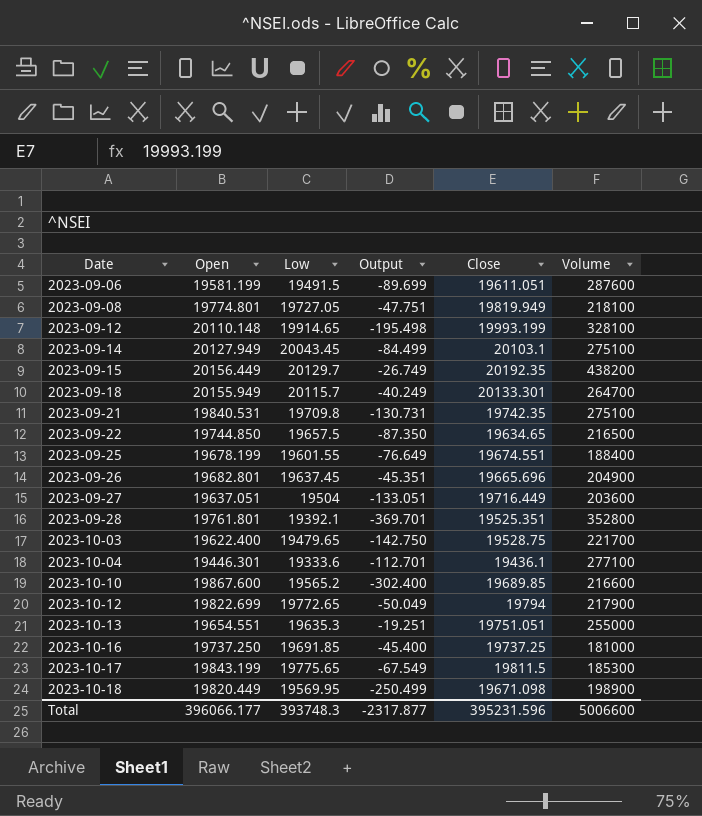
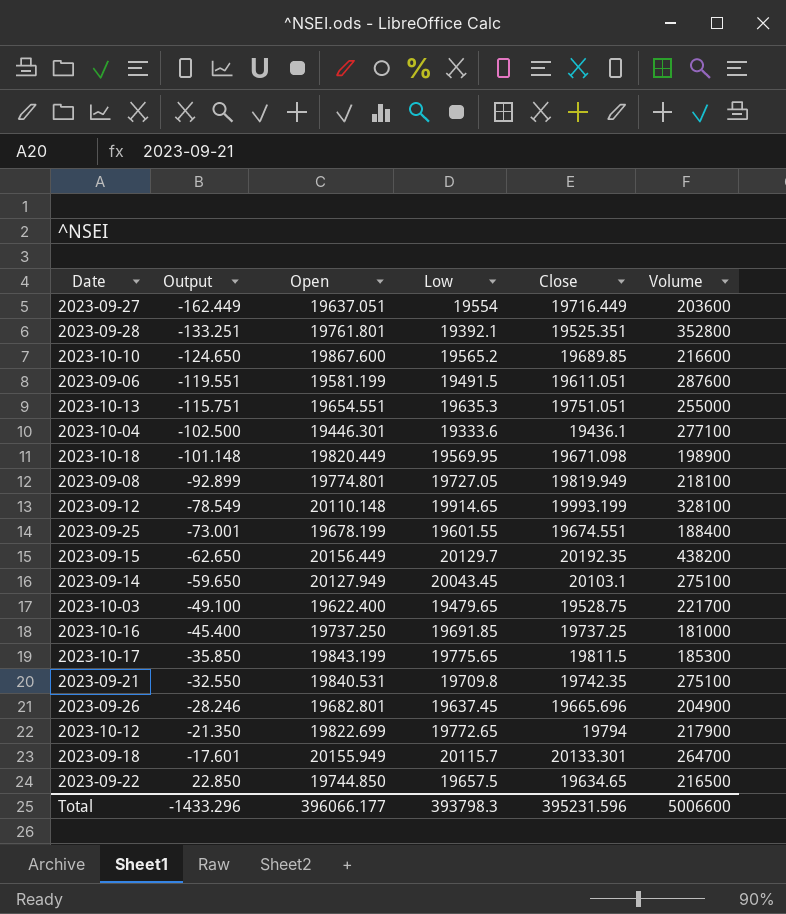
row order: Date ascending -> Output ascending
column Output | formula: [Low] - [Open] -> [Low] - [Close]
column Output | position: 4 -> 2
2023-09-27 | Low: 19504 -> 19554
Total | Output: -2317.877 -> -1433.296
Total | Low: 393748.3 -> 393798.3

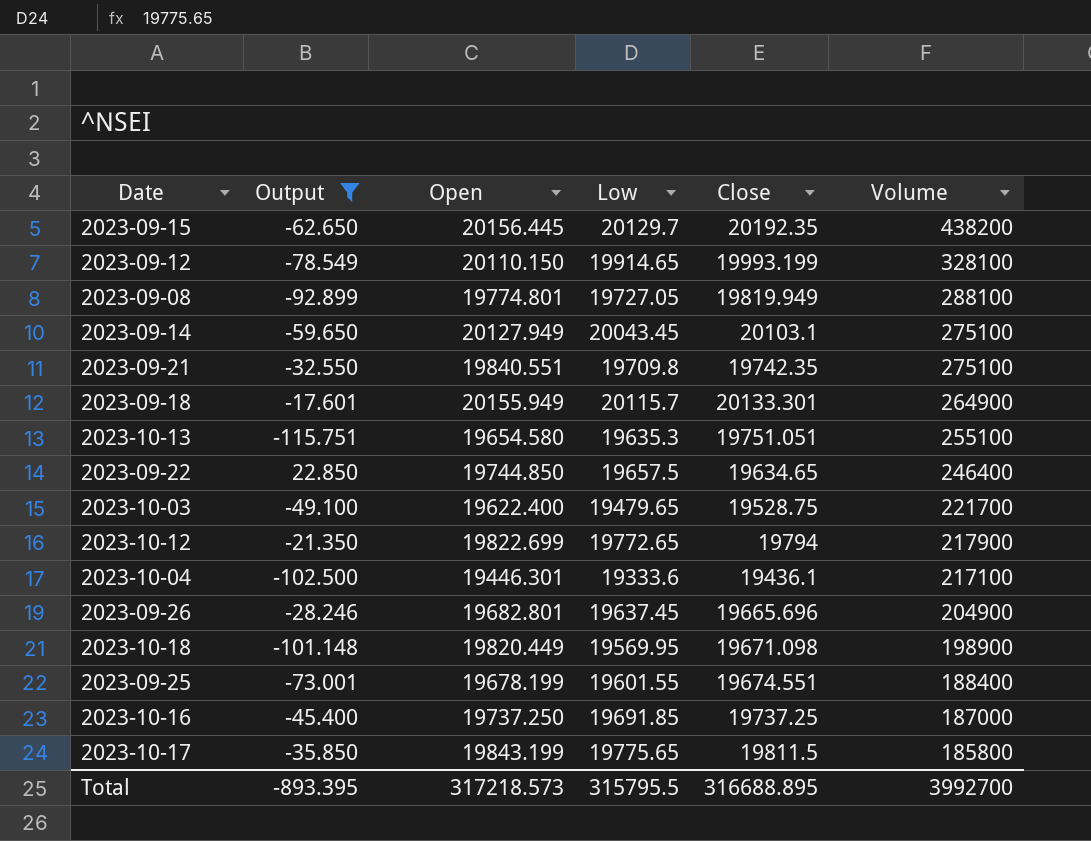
filter: none -> Output >= -115.751
row order: Output ascending -> Volume descending
2023-09-15 | Open: 20156.449 -> 20156.445
2023-09-12 | Open: 20110.148 -> 20110.150
2023-09-08 | Volume: 218100 -> 288100
2023-09-21 | Open: 19840.531 -> 19840.551
2023-09-18 | Volume: 264700 -> 264900
2023-10-13 | Open: 19654.551 -> 19654.580
2023-10-13 | Volume: 255000 -> 255100
2023-09-22 | Volume: 216500 -> 246400
2023-10-04 | Volume: 277100 -> 217100
2023-10-16 | Volume: 181000 -> 187000
2023-10-17 | Volume: 185300 -> 185800
Total | Output: -1433.296 -> -893.395
Total | Open: 396066.177 -> 317218.573
Total | Low: 393798.3 -> 315795.5
Total | Close: 395231.596 -> 316688.895
Total | Volume: 5006600 -> 3992700

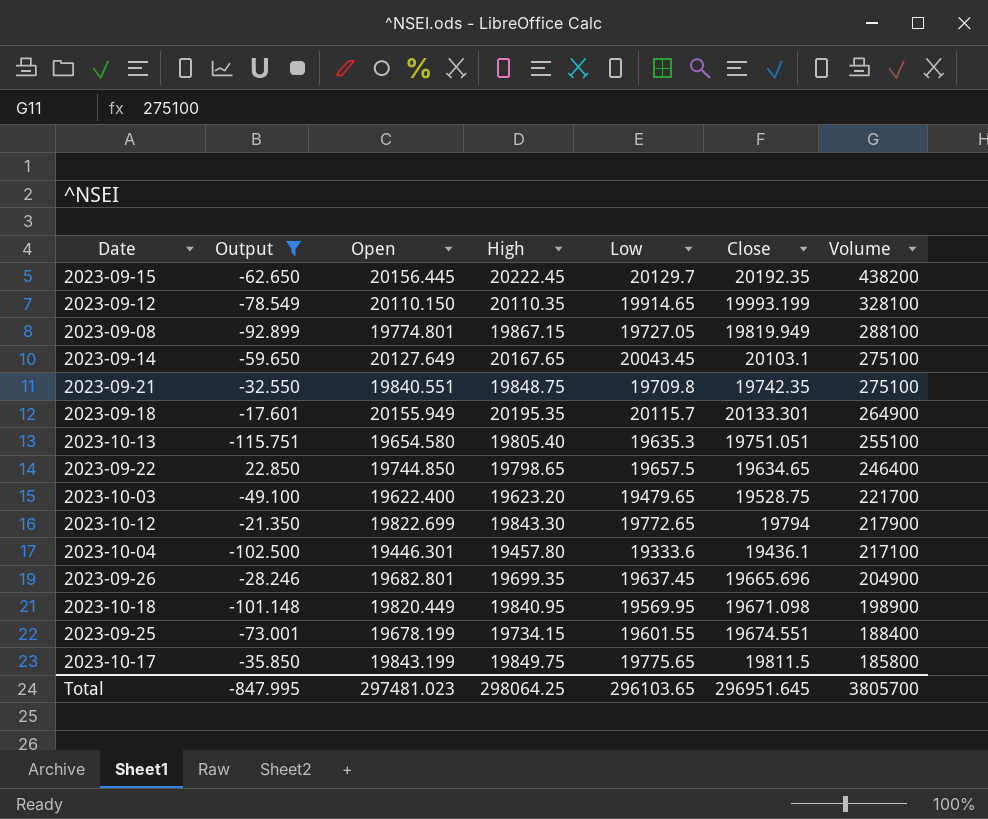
column High | position: none -> 4
row 2023-10-16: -45.400 | 19737.250 | 19691.85 | 19737.25 | 187000 -> none
2023-09-14 | Open: 20127.949 -> 20127.649
Total | Output: -893.395 -> -847.995
Total | Open: 317218.573 -> 297481.023
Total | Low: 315795.5 -> 296103.65
Total | Close: 316688.895 -> 296951.645
Total | Volume: 3992700 -> 3805700

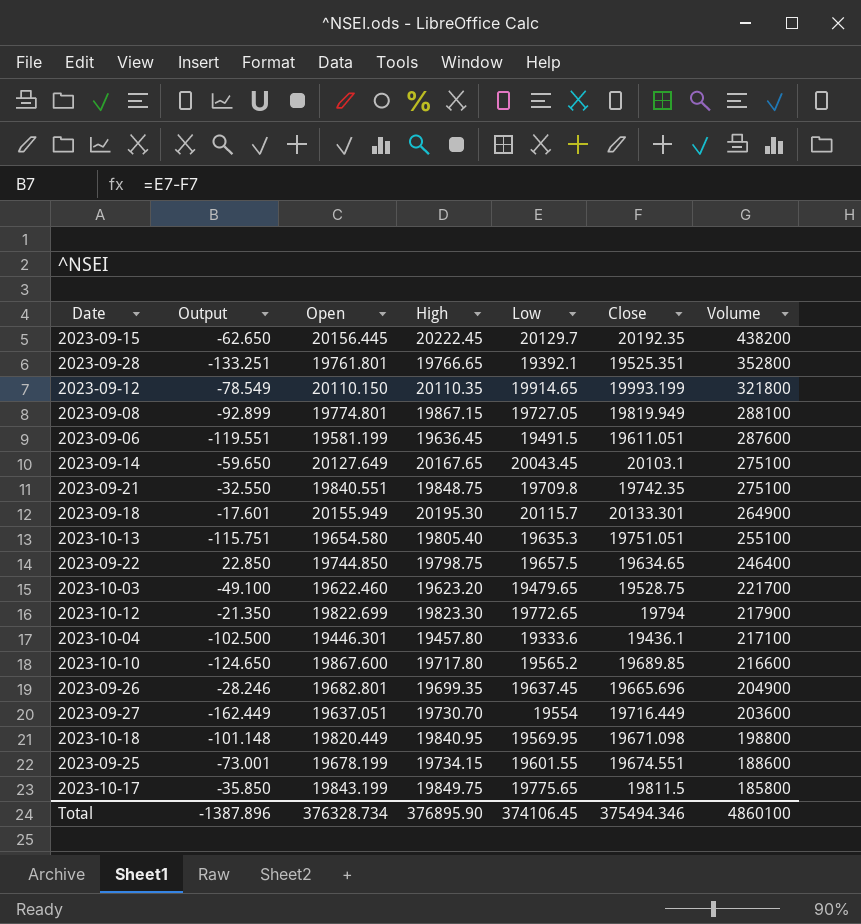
filter: Output >= -115.751 -> none
2023-09-12 | Volume: 328100 -> 321800
2023-09-18 | High: 20195.35 -> 20195.30
2023-09-22 | High: 19798.65 -> 19798.75
2023-10-03 | Open: 19622.400 -> 19622.460
2023-10-12 | High: 19843.30 -> 19823.30
2023-10-18 | Volume: 198900 -> 198800
2023-09-25 | Volume: 188400 -> 188600
Total | Output: -847.995 -> -1387.896
Total | Open: 297481.023 -> 376328.734
Total | High: 298064.25 -> 376895.90
Total | Low: 296103.65 -> 374106.45
Total | Close: 296951.645 -> 375494.346
Total | Volume: 3805700 -> 4860100

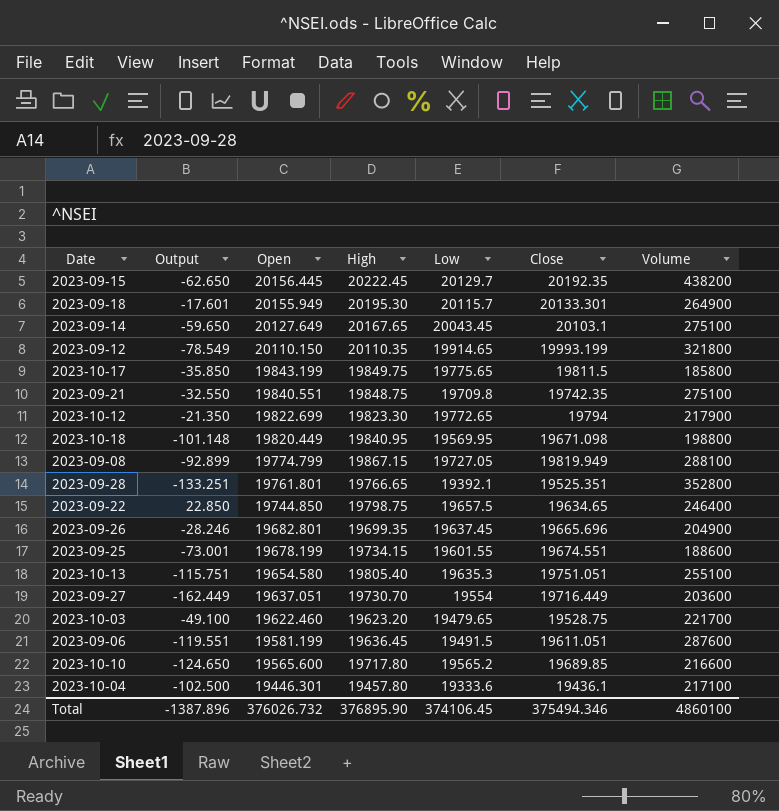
row order: Volume descending -> Open descending
2023-09-08 | Open: 19774.801 -> 19774.799
2023-10-10 | Open: 19867.600 -> 19565.600
Total | Open: 376328.734 -> 376026.732

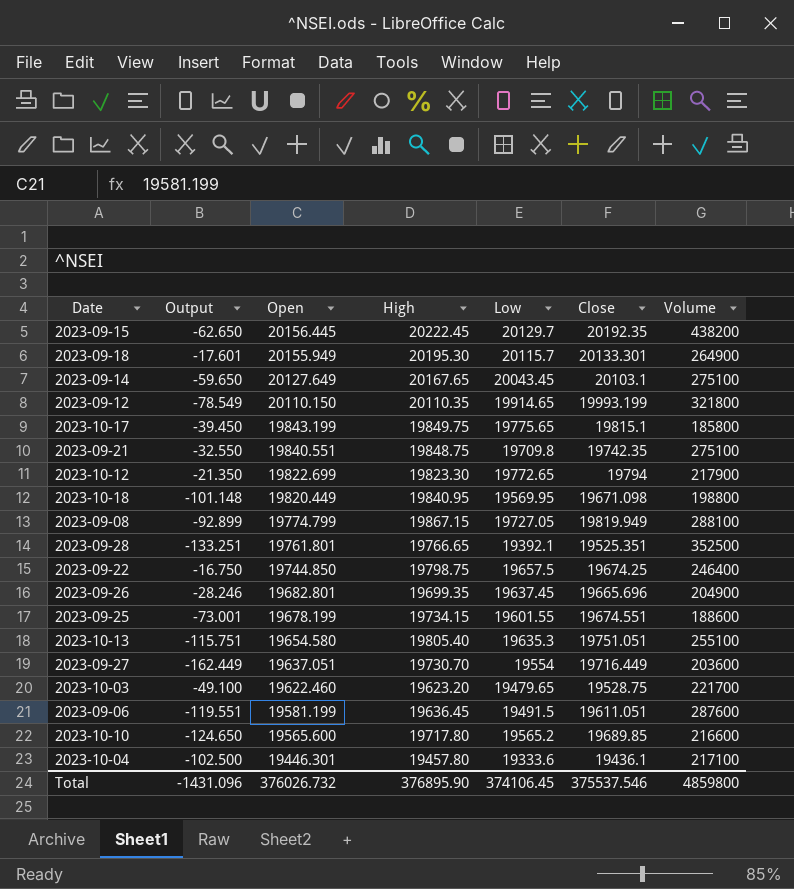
2023-10-17 | Output: -35.850 -> -39.450
2023-10-17 | Close: 19811.5 -> 19815.1
2023-09-28 | Volume: 352800 -> 352500
2023-09-22 | Output: 22.850 -> -16.750
2023-09-22 | Close: 19634.65 -> 19674.25
Total | Output: -1387.896 -> -1431.096
Total | Close: 375494.346 -> 375537.546
Total | Volume: 4860100 -> 4859800

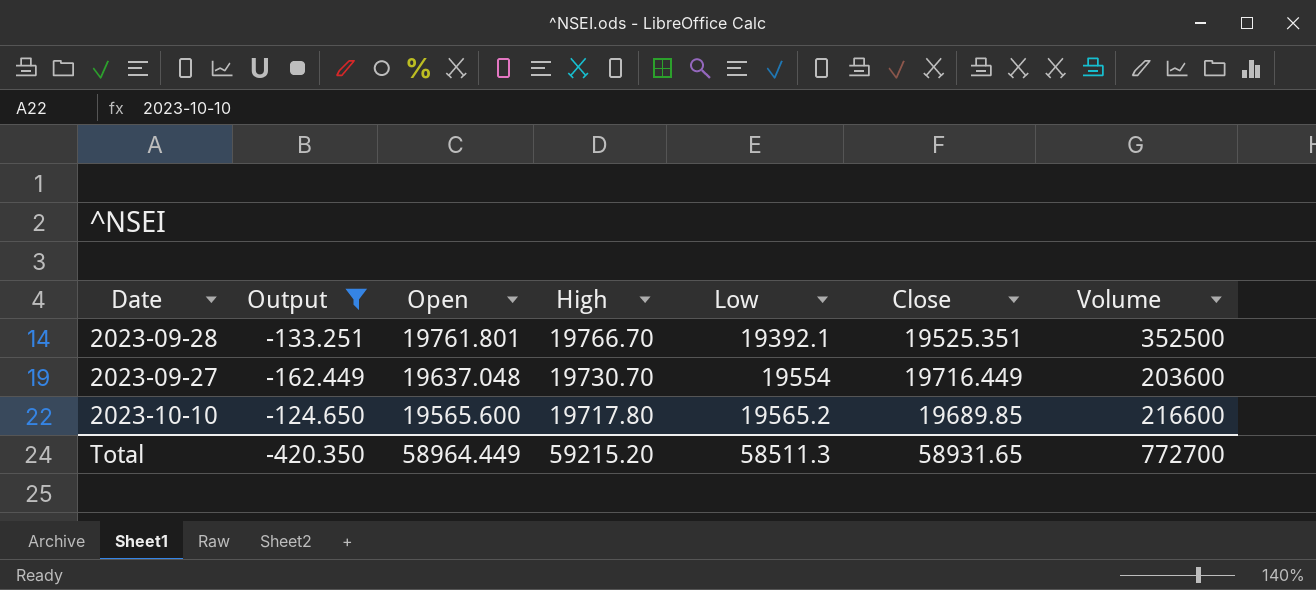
filter: none -> Output <= -124.650
2023-09-28 | High: 19766.65 -> 19766.70
2023-09-27 | Open: 19637.051 -> 19637.048
Total | Output: -1431.096 -> -420.350
Total | Open: 376026.732 -> 58964.449
Total | High: 376895.90 -> 59215.20
Total | Low: 374106.45 -> 58511.3
Total | Close: 375537.546 -> 58931.65
Total | Volume: 4859800 -> 772700

